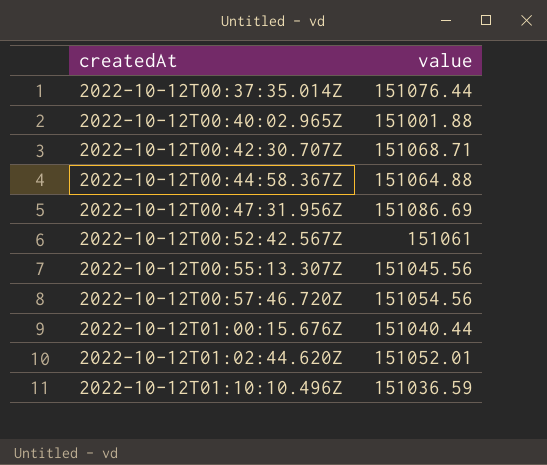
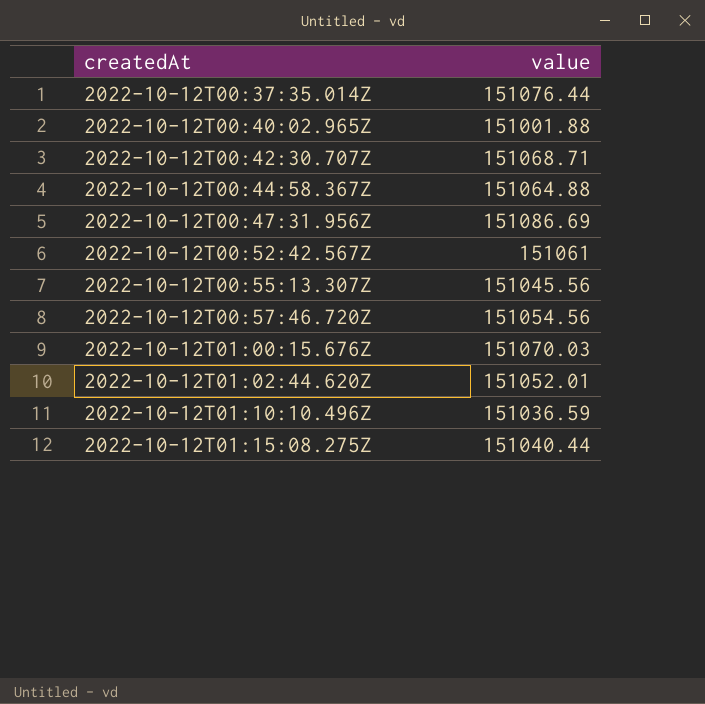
2022-10-12T01:00:15.676Z | value: 151040.44 -> 151070.03
row 2022-10-12T01:15:08.275Z: none -> 151040.44

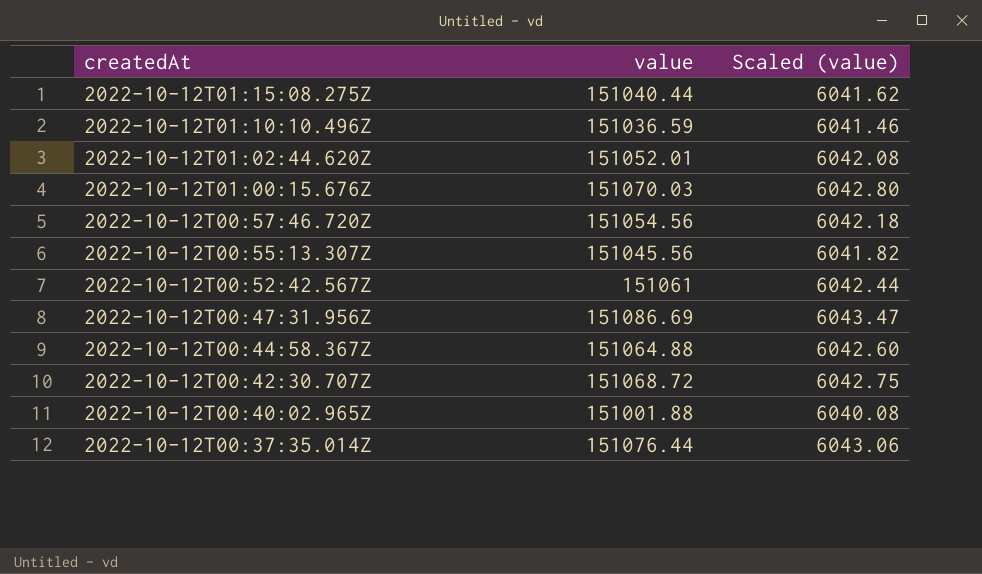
row order: createdAt ascending -> createdAt descending
column Scaled (value) | formula: none -> [value] * 0.04
2022-10-12T00:42:30.707Z | value: 151068.71 -> 151068.72

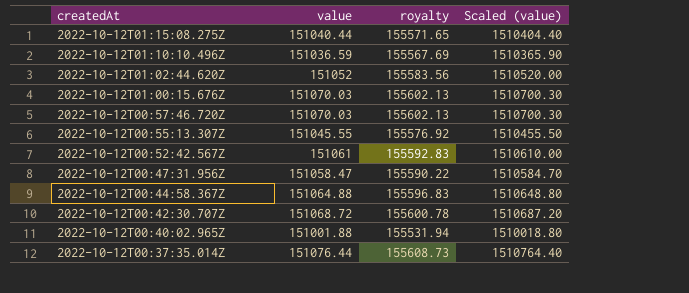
column royalty | formula: none -> [value] * 1.03
column Scaled (value) | formula: [value] * 0.04 -> [value] * 10
2022-10-12T01:02:44.620Z | value: 151052.01 -> 151052
2022-10-12T00:57:46.720Z | value: 151054.56 -> 151070.03
2022-10-12T00:55:13.307Z | value: 151045.56 -> 151045.55
2022-10-12T00:47:31.956Z | value: 151086.69 -> 151058.47

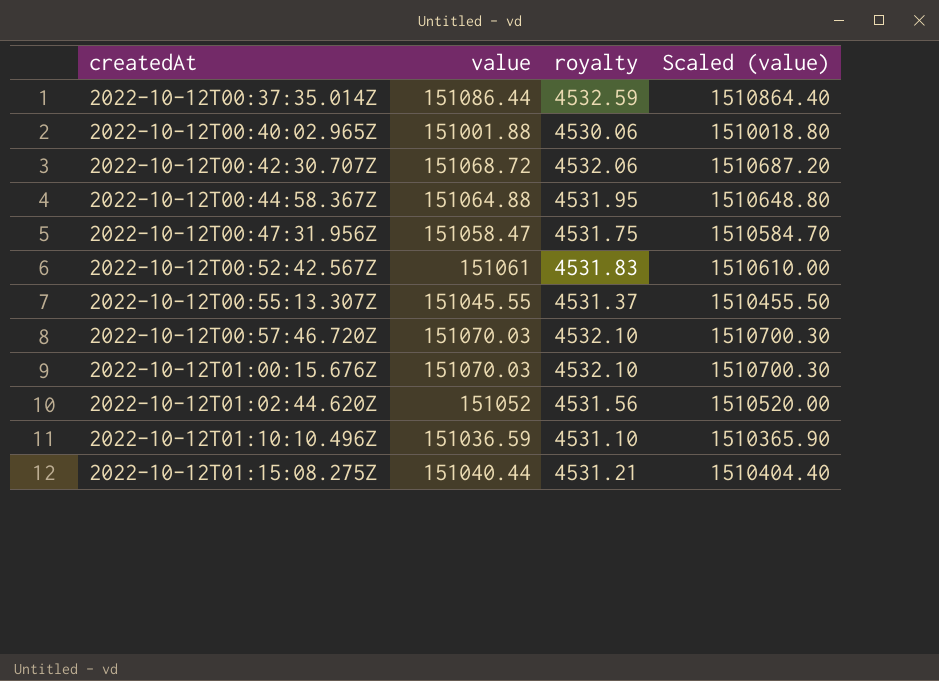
row order: createdAt descending -> createdAt ascending
column royalty | formula: [value] * 1.03 -> [value] * 0.03
2022-10-12T00:37:35.014Z | value: 151076.44 -> 151086.44
2022-10-12T00:37:35.014Z | Scaled (value): 1510764.40 -> 1510864.40

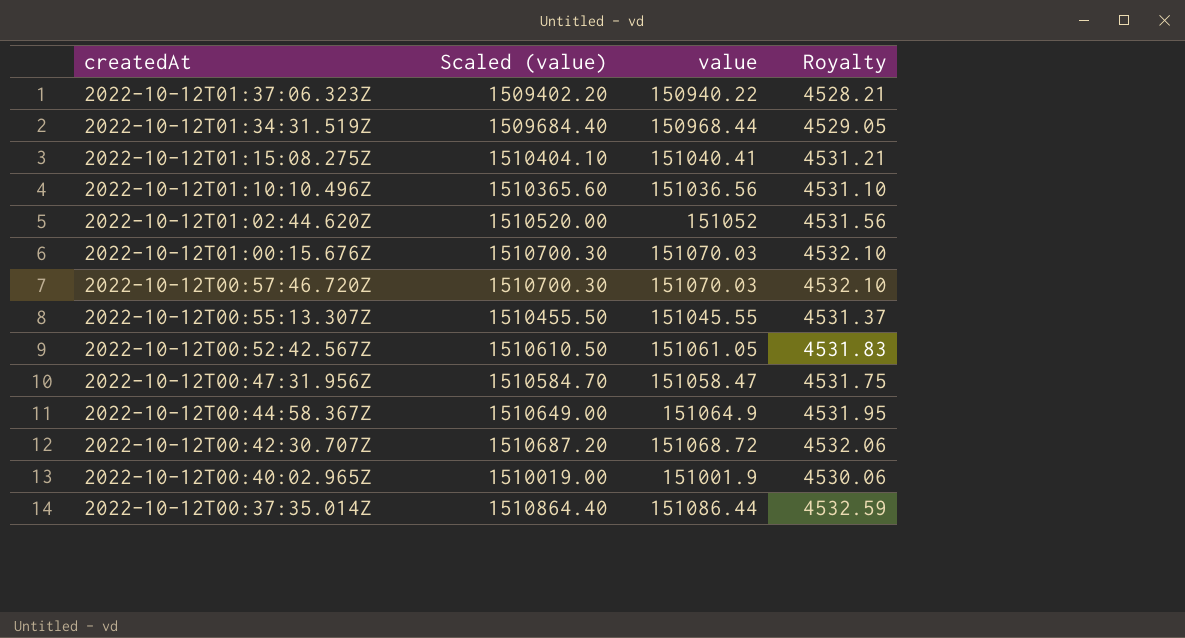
row order: createdAt ascending -> createdAt descending
column Scaled (value) | position: 4 -> 2
column name: royalty -> Royalty
row 2022-10-12T01:37:06.323Z: none -> 1509402.20 | 150940.22 | 4528.21
row 2022-10-12T01:34:31.519Z: none -> 1509684.40 | 150968.44 | 4529.05
2022-10-12T01:15:08.275Z | Scaled (value): 1510404.40 -> 1510404.10
2022-10-12T01:15:08.275Z | value: 151040.44 -> 151040.41
2022-10-12T01:10:10.496Z | Scaled (value): 1510365.90 -> 1510365.60
2022-10-12T01:10:10.496Z | value: 151036.59 -> 151036.56
2022-10-12T00:52:42.567Z | Scaled (value): 1510610.00 -> 1510610.50
2022-10-12T00:52:42.567Z | value: 151061 -> 151061.05
2022-10-12T00:44:58.367Z | Scaled (value): 1510648.80 -> 1510649.00
2022-10-12T00:44:58.367Z | value: 151064.88 -> 151064.9
2022-10-12T00:40:02.965Z | Scaled (value): 1510018.80 -> 1510019.00
2022-10-12T00:40:02.965Z | value: 151001.88 -> 151001.9

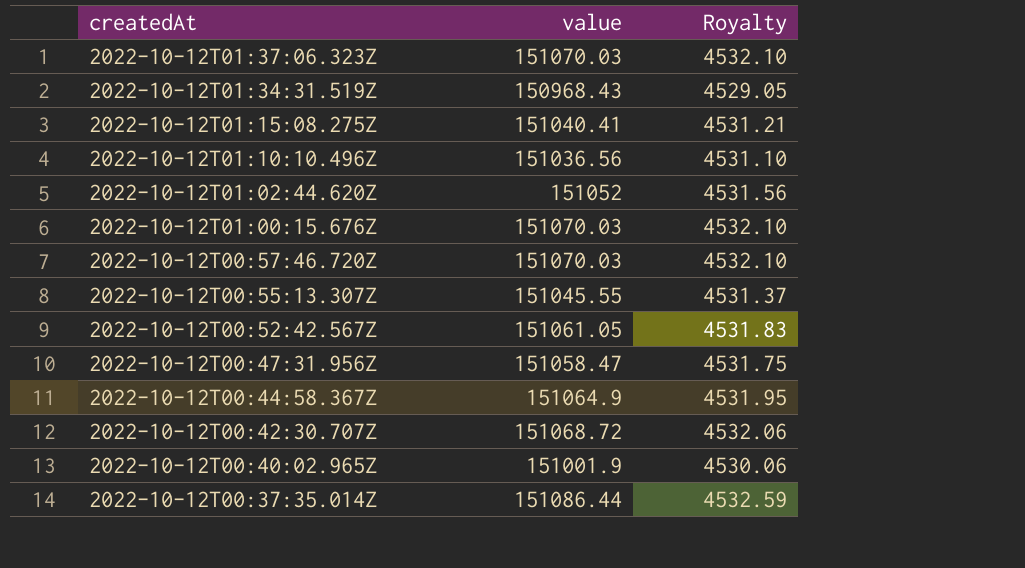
column Scaled (value) | formula: [value] * 10 -> none
2022-10-12T01:37:06.323Z | value: 150940.22 -> 151070.03
2022-10-12T01:37:06.323Z | Royalty: 4528.21 -> 4532.10
2022-10-12T01:34:31.519Z | value: 150968.44 -> 150968.43

